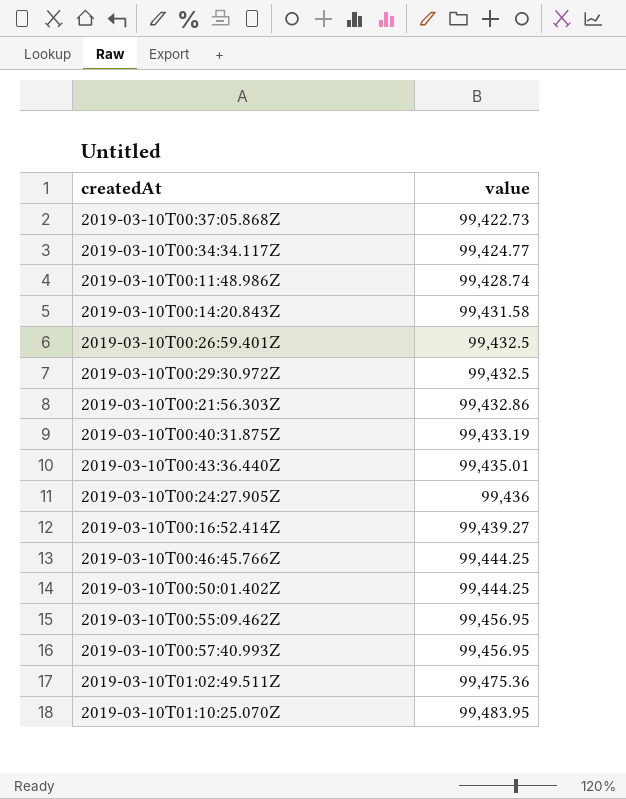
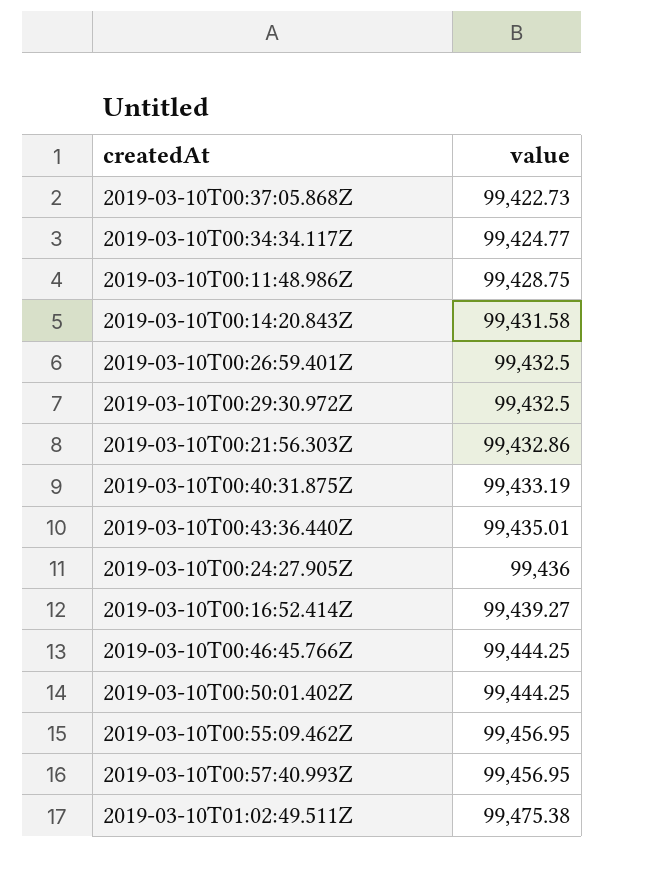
row 2019-03-10T01:10:25.070Z: 99,483.95 -> none
2019-03-10T00:11:48.986Z | value: 99,428.74 -> 99,428.75
2019-03-10T01:02:49.511Z | value: 99,475.36 -> 99,475.38

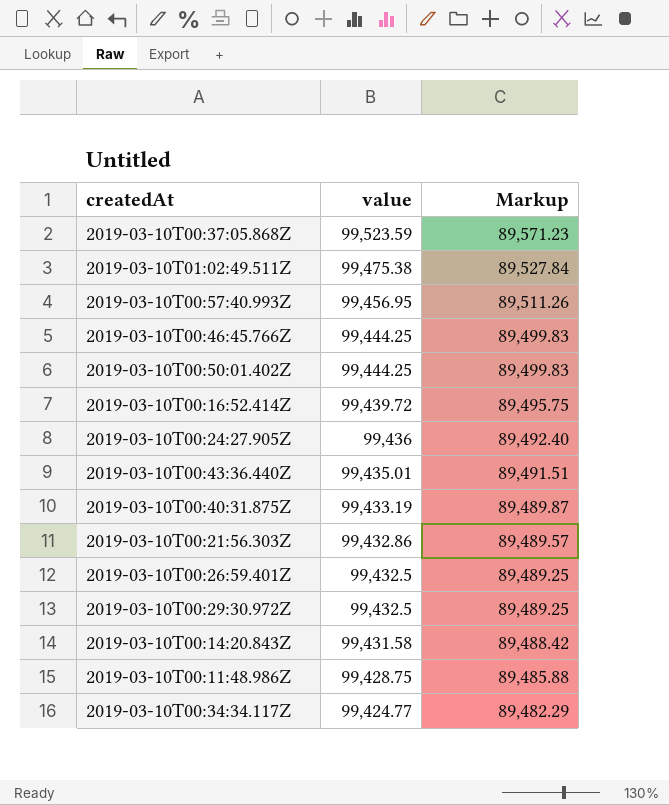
row order: value ascending -> value descending
column Markup | formula: none -> [value] * 0.9
row 2019-03-10T00:55:09.462Z: 99,456.95 -> none
2019-03-10T00:37:05.868Z | value: 99,422.73 -> 99,523.59
2019-03-10T00:16:52.414Z | value: 99,439.27 -> 99,439.72

